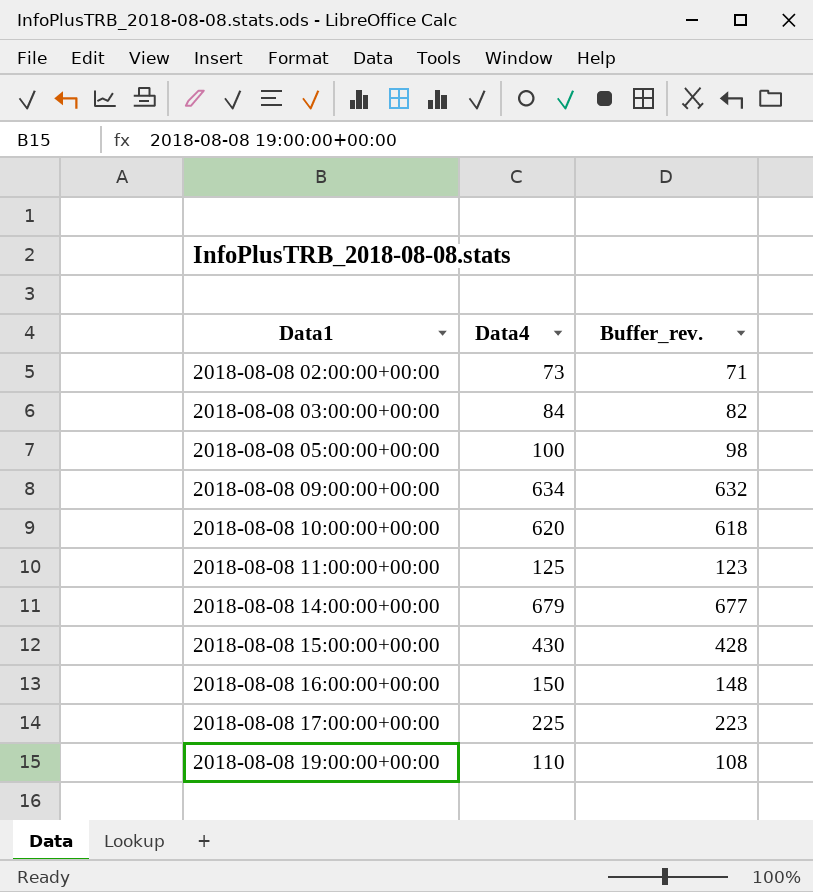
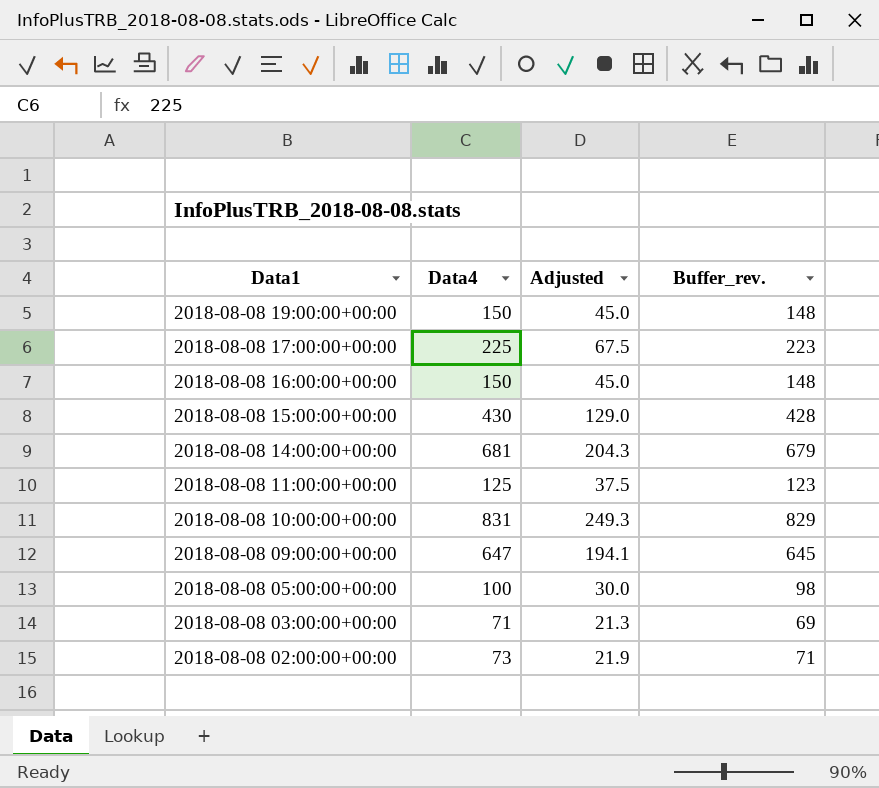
row order: Data1 ascending -> Data1 descending
column Adjusted | formula: none -> [Data4] * 0.3
2018-08-08 19:00:00+00:00 | Data4: 110 -> 150
2018-08-08 19:00:00+00:00 | Buffer_rev.: 108 -> 148
2018-08-08 14:00:00+00:00 | Data4: 679 -> 681
2018-08-08 14:00:00+00:00 | Buffer_rev.: 677 -> 679
2018-08-08 10:00:00+00:00 | Data4: 620 -> 831
2018-08-08 10:00:00+00:00 | Buffer_rev.: 618 -> 829
2018-08-08 09:00:00+00:00 | Data4: 634 -> 647
2018-08-08 09:00:00+00:00 | Buffer_rev.: 632 -> 645
2018-08-08 03:00:00+00:00 | Data4: 84 -> 71
2018-08-08 03:00:00+00:00 | Buffer_rev.: 82 -> 69

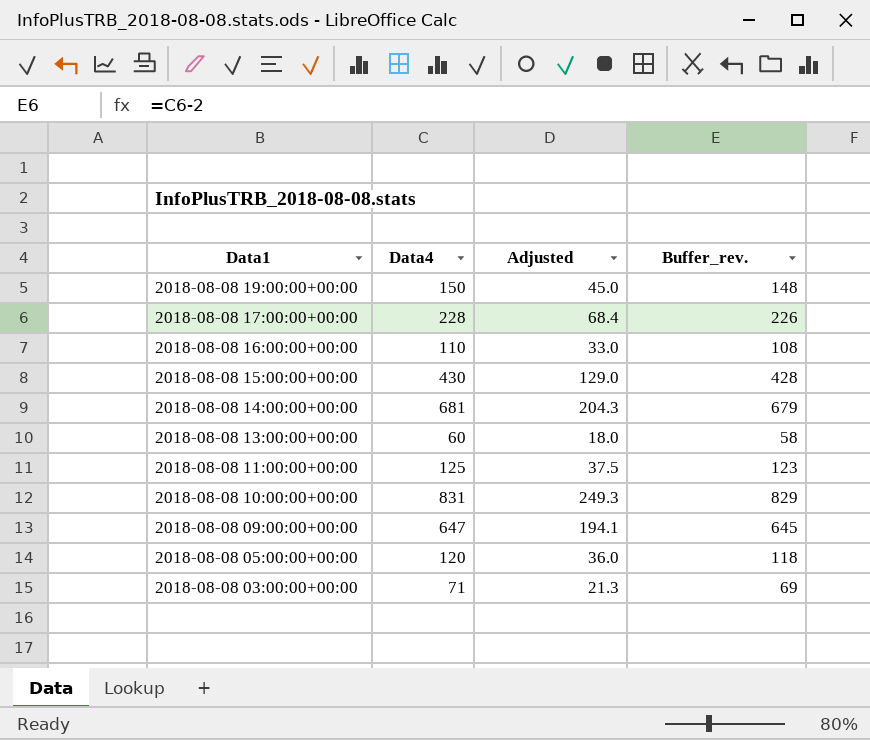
row 2018-08-08 02:00:00+00:00: 73 | 21.9 | 71 -> none
2018-08-08 17:00:00+00:00 | Data4: 225 -> 228
2018-08-08 17:00:00+00:00 | Adjusted: 67.5 -> 68.4
2018-08-08 17:00:00+00:00 | Buffer_rev.: 223 -> 226
2018-08-08 16:00:00+00:00 | Data4: 150 -> 110
2018-08-08 16:00:00+00:00 | Adjusted: 45.0 -> 33.0
2018-08-08 16:00:00+00:00 | Buffer_rev.: 148 -> 108
row 2018-08-08 13:00:00+00:00: none -> 60 | 18.0 | 58
2018-08-08 05:00:00+00:00 | Data4: 100 -> 120
2018-08-08 05:00:00+00:00 | Adjusted: 30.0 -> 36.0
2018-08-08 05:00:00+00:00 | Buffer_rev.: 98 -> 118

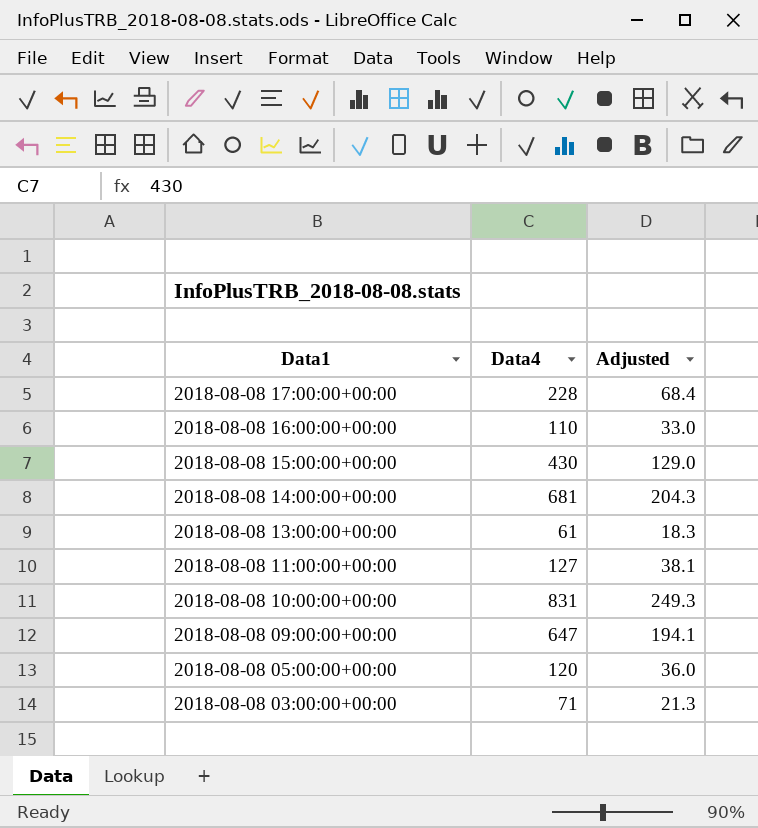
column Buffer_rev. | formula: [Data4] - 2 -> none
row 2018-08-08 19:00:00+00:00: 150 | 45.0 | 148 -> none
2018-08-08 13:00:00+00:00 | Data4: 60 -> 61
2018-08-08 13:00:00+00:00 | Adjusted: 18.0 -> 18.3
2018-08-08 11:00:00+00:00 | Data4: 125 -> 127
2018-08-08 11:00:00+00:00 | Adjusted: 37.5 -> 38.1

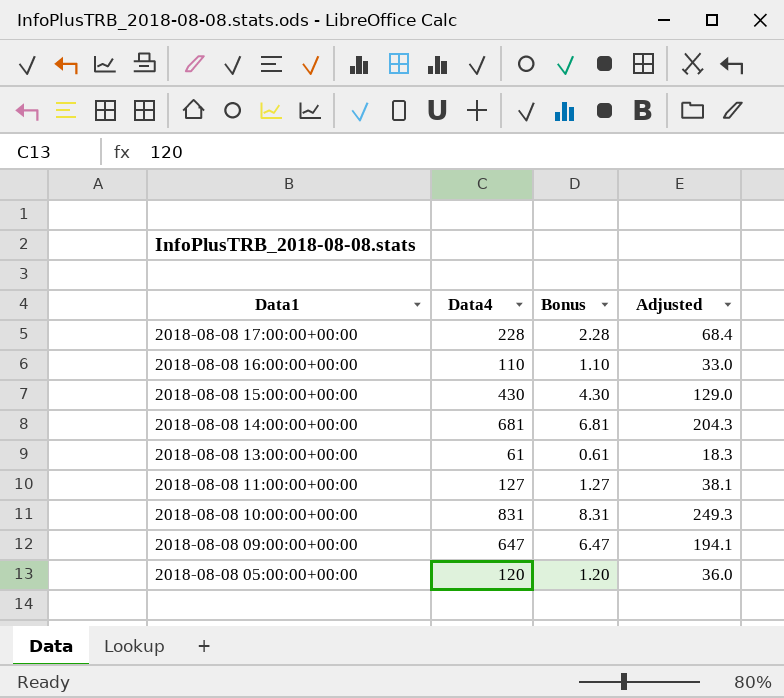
column Bonus | formula: none -> [Data4] * 0.01
row 2018-08-08 03:00:00+00:00: 71 | 21.3 -> none

